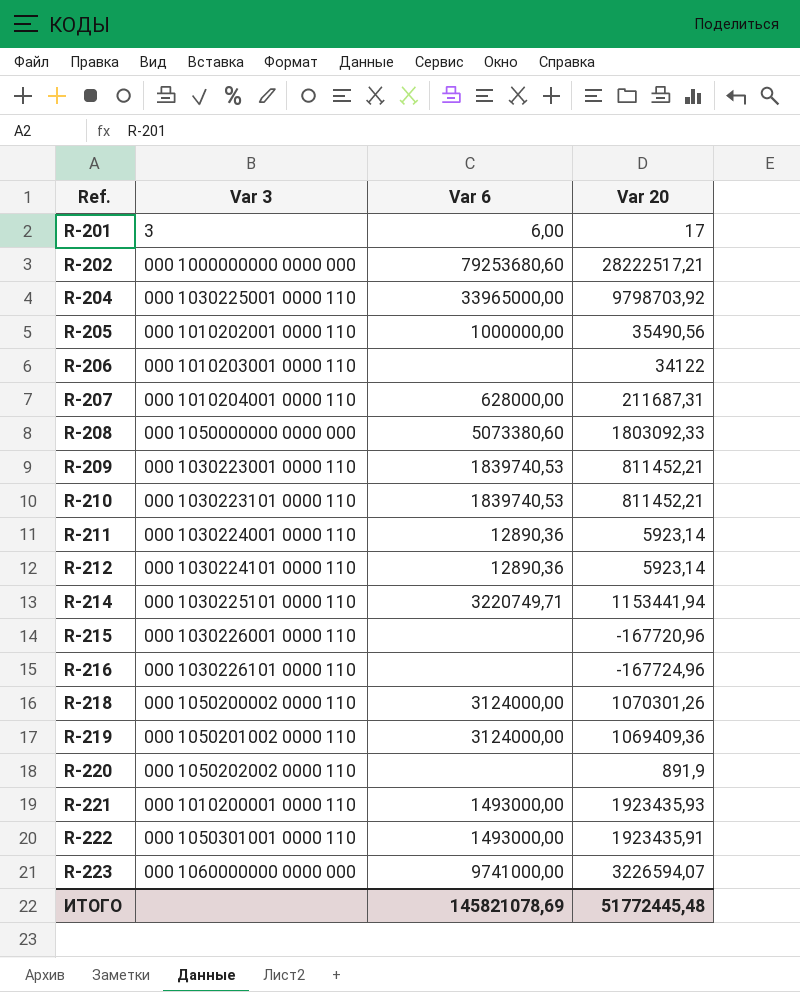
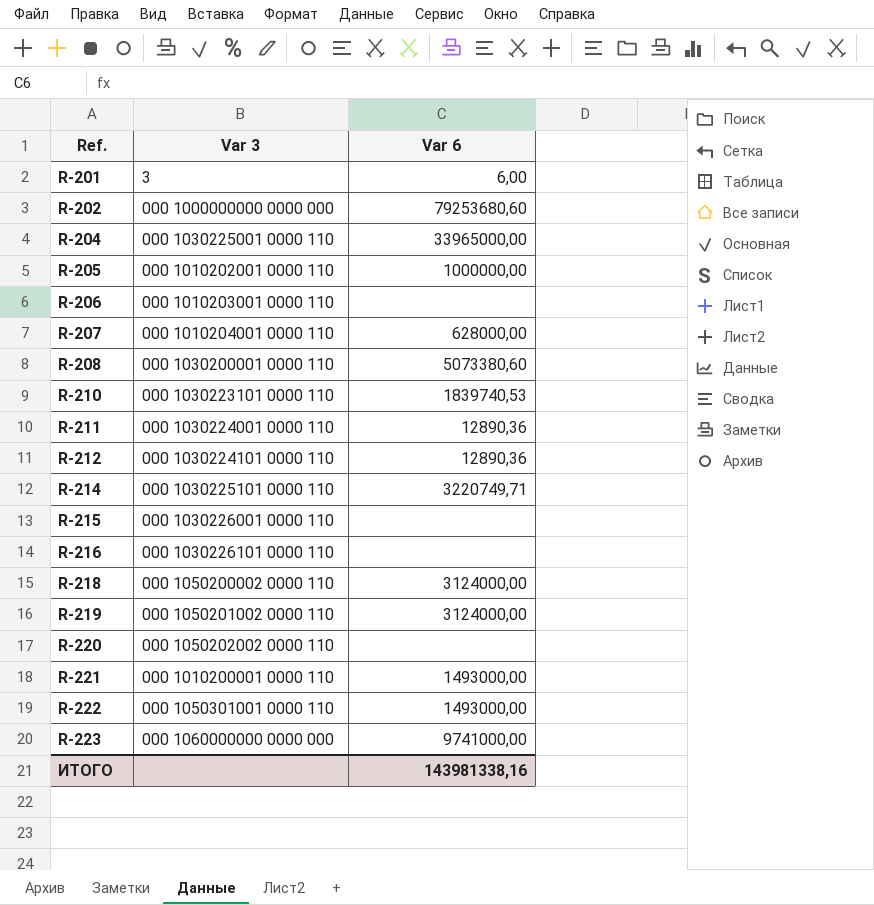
column Var 20 | position: 4 -> none
row R-209: 000 1030223001 0000 110 | 1839740,53 | 811452,21 -> none
R-208 | Var 3: 000 1050000000 0000 000 -> 000 1030200001 0000 110
ИТОГО | Var 6: 145821078,69 -> 143981338,16

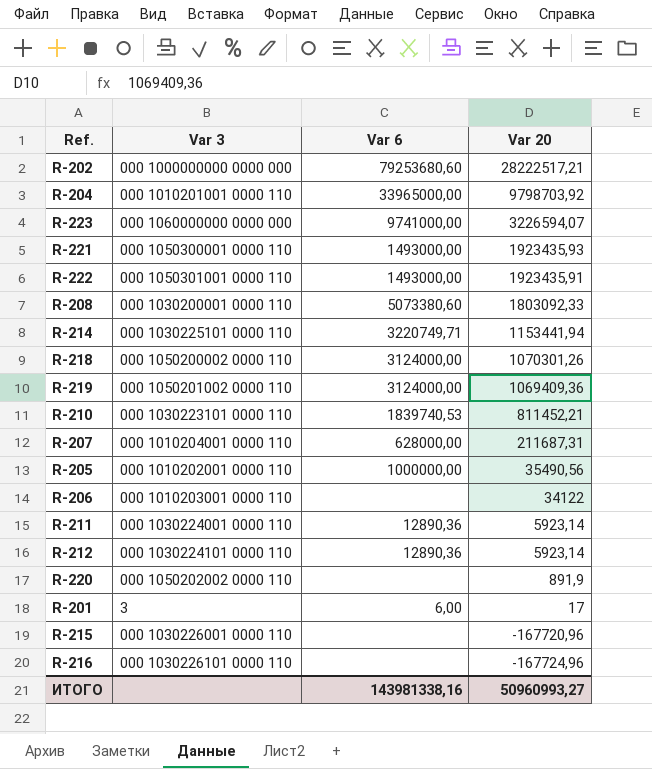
row order: Ref. ascending -> Var 20 descending
column Var 20 | position: none -> 4
R-204 | Var 3: 000 1030225001 0000 110 -> 000 1010201001 0000 110
R-221 | Var 3: 000 1010200001 0000 110 -> 000 1050300001 0000 110

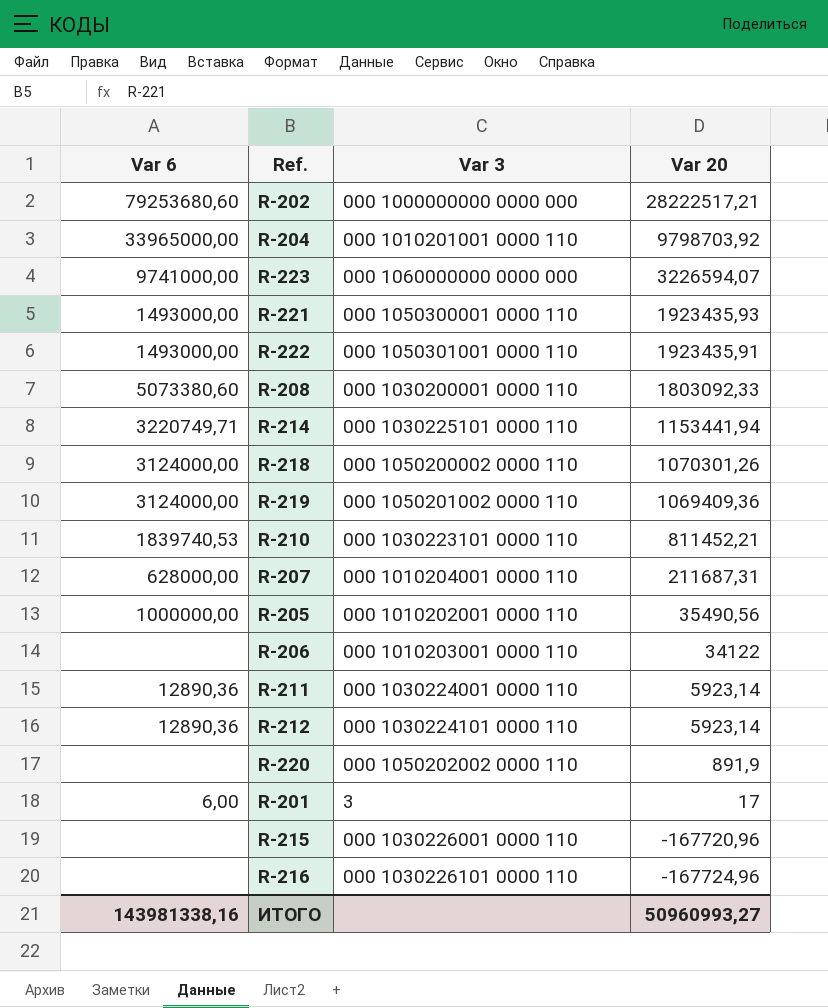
column Var 6 | position: 3 -> 1

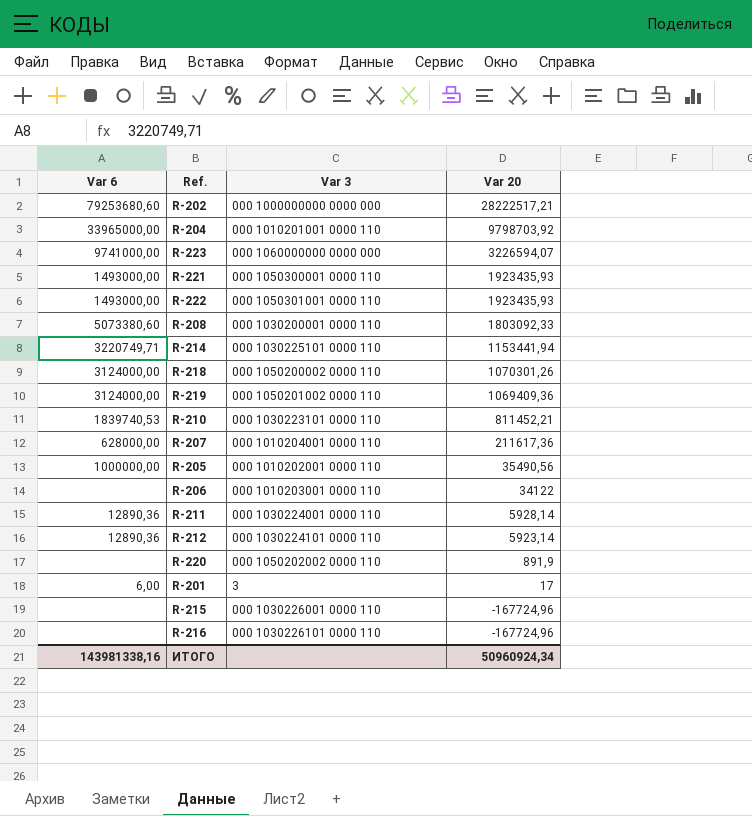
R-222 | Var 20: 1923435,91 -> 1923435,93
R-207 | Var 20: 211687,31 -> 211617,36
R-211 | Var 20: 5923,14 -> 5928,14
R-215 | Var 20: -167720,96 -> -167724,96
ИТОГО | Var 20: 50960993,27 -> 50960924,34

